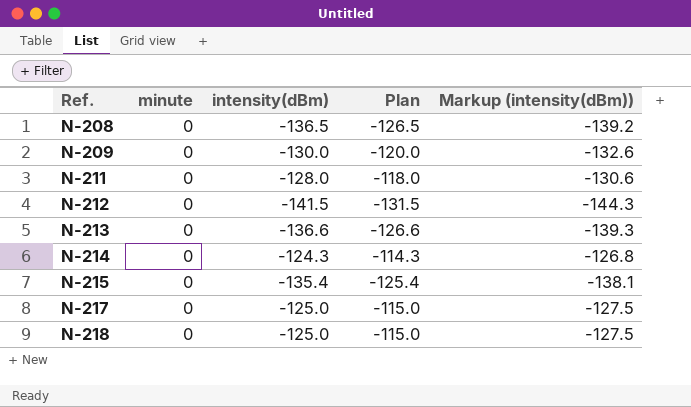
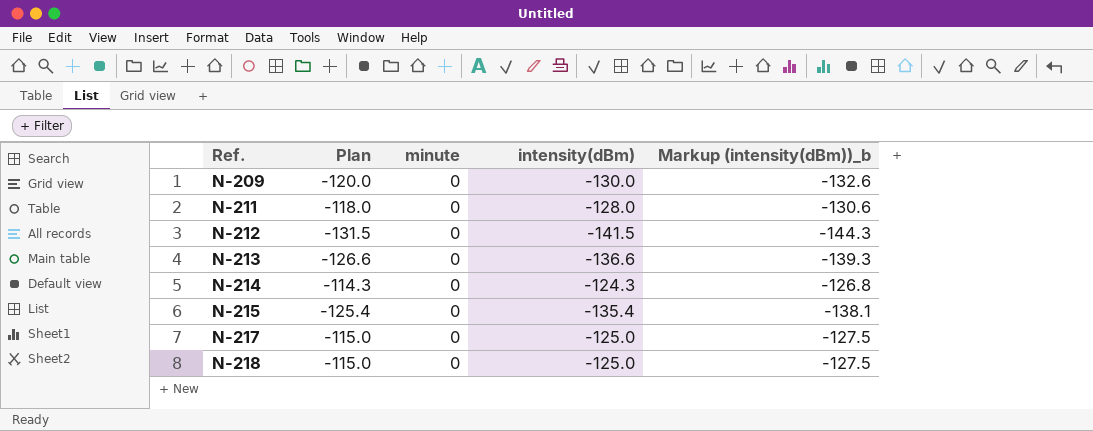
column Plan | position: 4 -> 2
column name: Markup (intensity(dBm)) -> Markup (intensity(dBm))_b
row N-208: 0 | -136.5 | -126.5 | -139.2 -> none

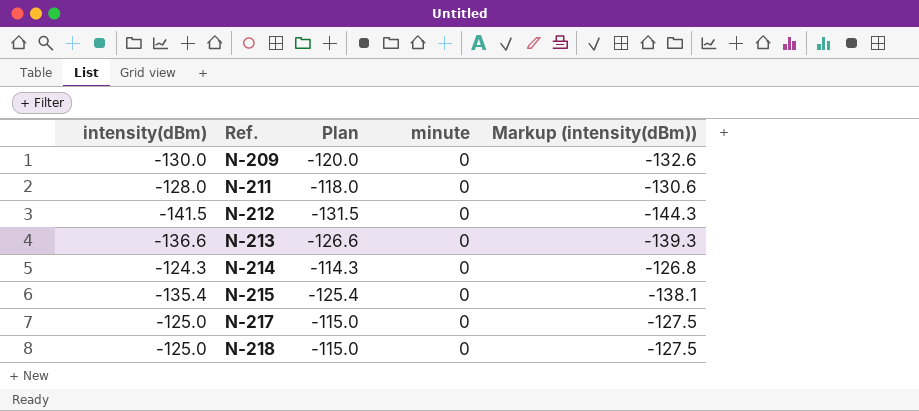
column intensity(dBm) | position: 4 -> 1
column name: Markup (intensity(dBm))_b -> Markup (intensity(dBm))

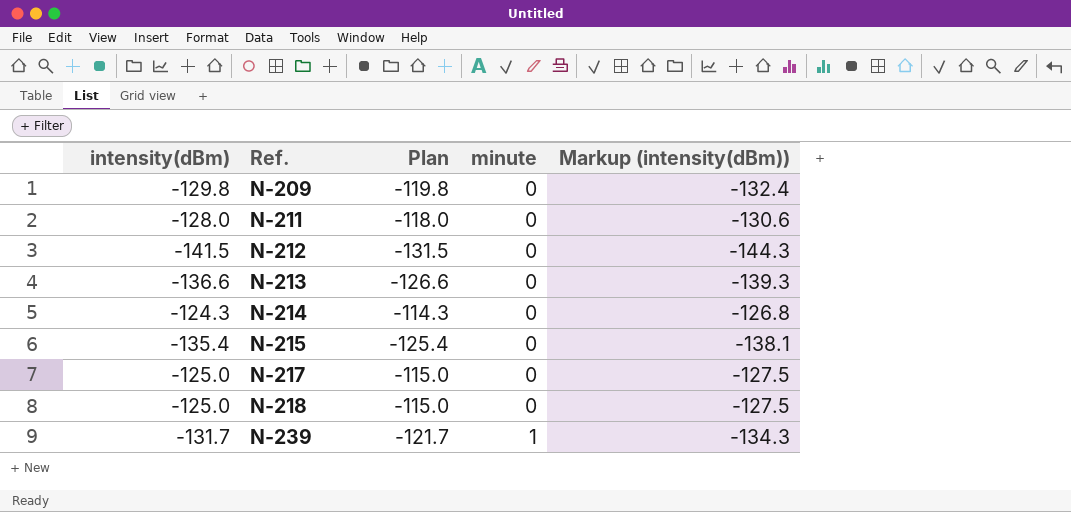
N-209 | intensity(dBm): -130.0 -> -129.8
N-209 | Plan: -120.0 -> -119.8
N-209 | Markup (intensity(dBm)): -132.6 -> -132.4
row N-239: none -> -131.7 | -121.7 | 1 | -134.3

